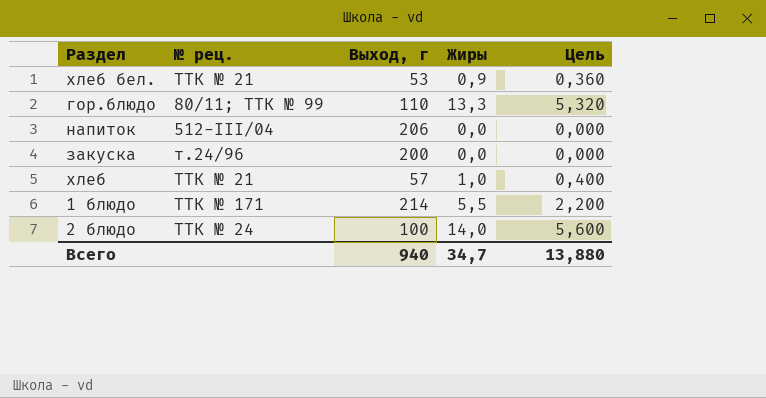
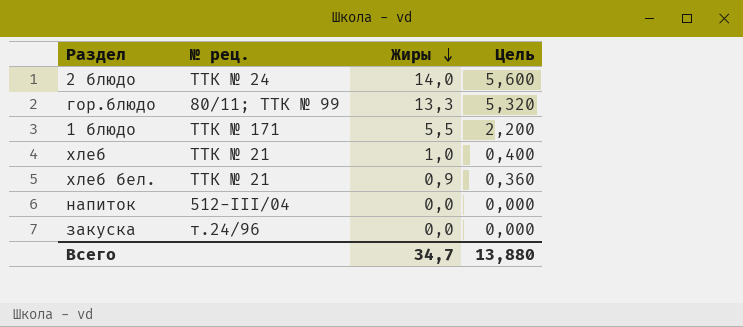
row order: none -> Жиры descending
column Выход, г | position: 3 -> none

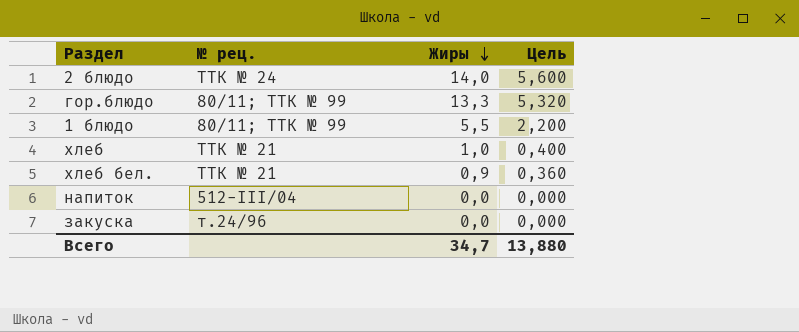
1 блюдо | № рец.: ТТК № 171 -> 80/11; ТТК № 99

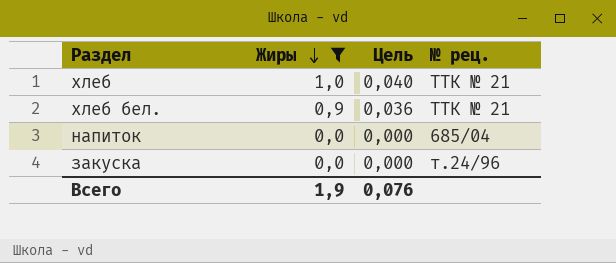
filter: none -> Жиры <= 1,0
column Цель | formula: [Жиры] * 0,4 -> [Жиры] * 0,04
column № рец. | position: 2 -> 4
напиток | № рец.: 512-III/04 -> 685/04
Всего | Жиры: 34,7 -> 1,9
Всего | Цель: 13,880 -> 0,076

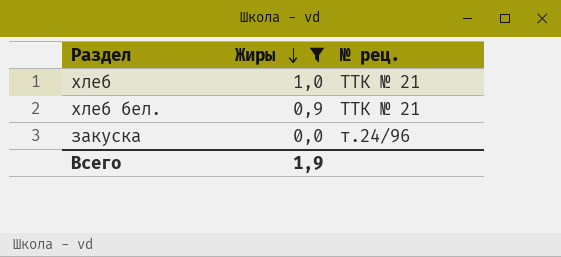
column Цель | formula: [Жиры] * 0,04 -> none
row напиток: 0,0 | 0,000 | 685/04 -> none

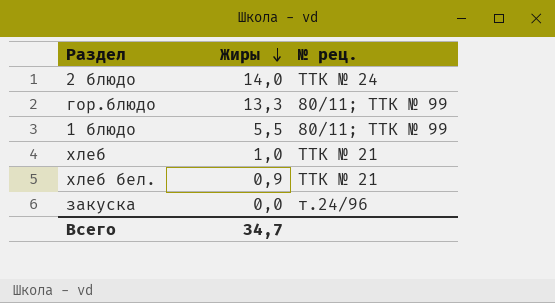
filter: Жиры <= 1,0 -> none
Всего | Жиры: 1,9 -> 34,7

